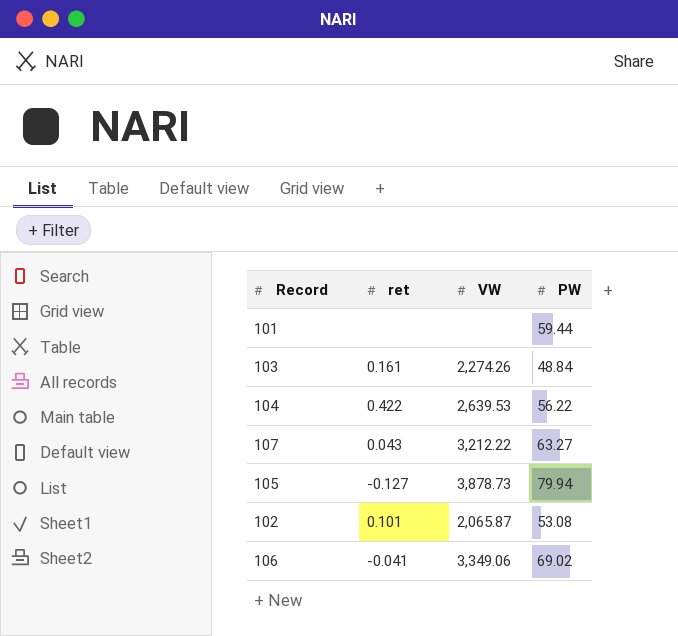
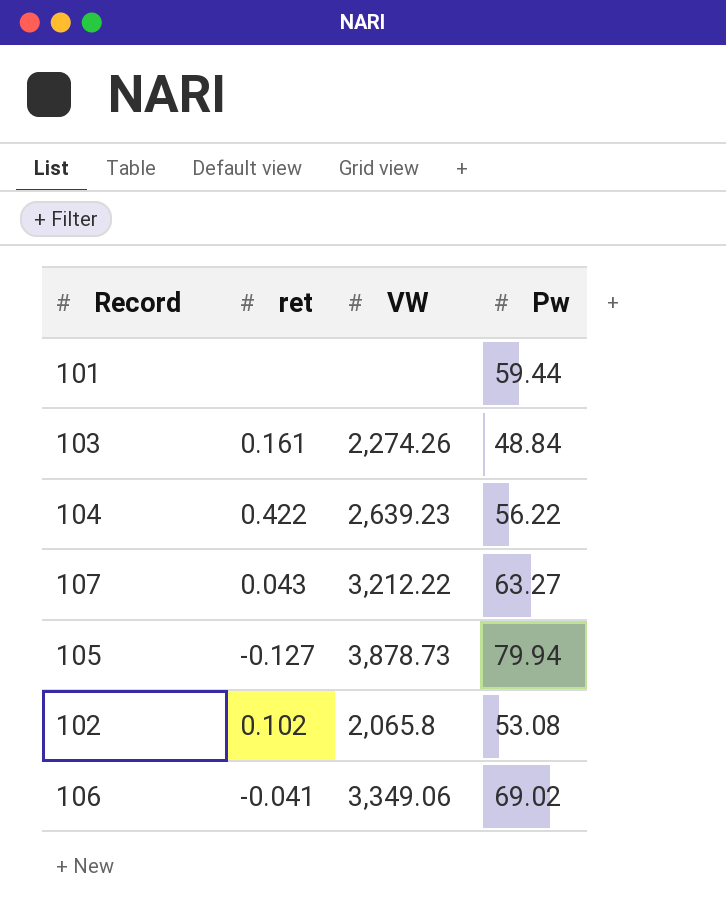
column name: PW -> Pw
104 | VW: 2,639.53 -> 2,639.23
102 | ret: 0.101 -> 0.102
102 | VW: 2,065.87 -> 2,065.8

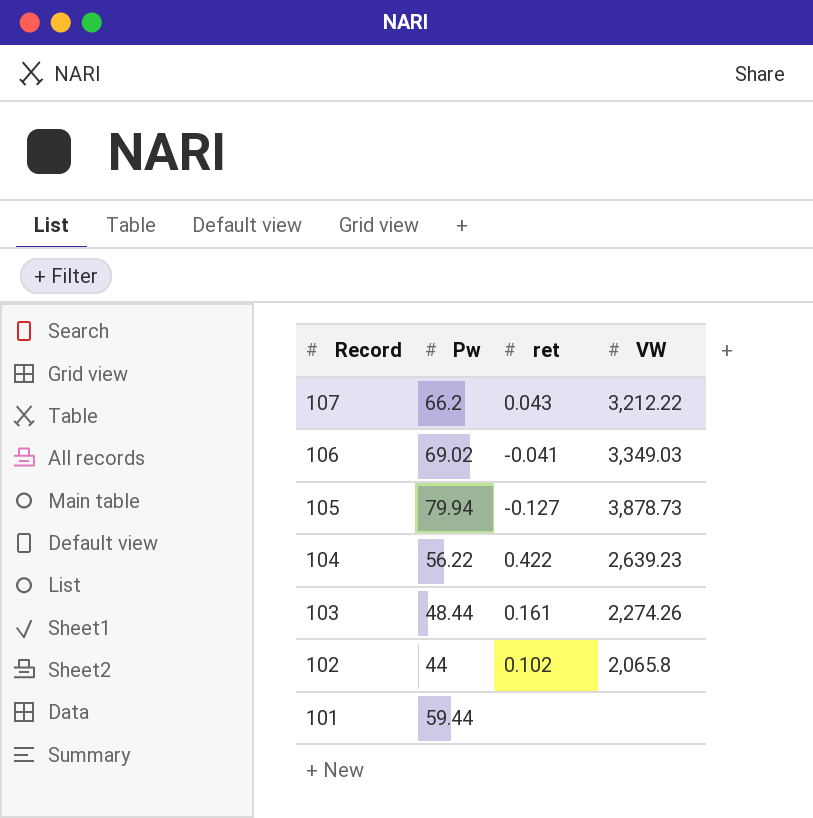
row order: none -> Record descending
column Pw | position: 4 -> 2
107 | Pw: 63.27 -> 66.2
106 | VW: 3,349.06 -> 3,349.03
103 | Pw: 48.84 -> 48.44
102 | Pw: 53.08 -> 44

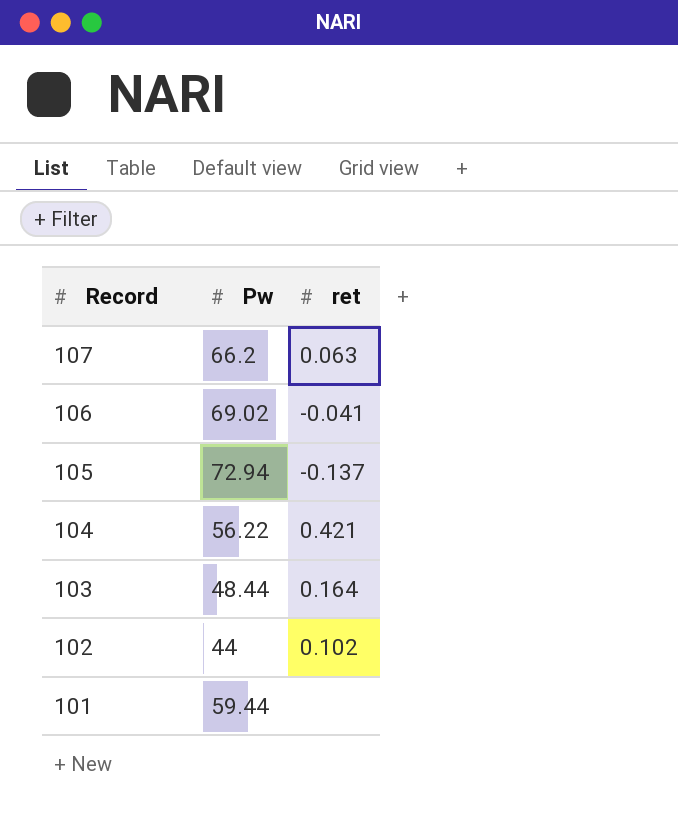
column VW | position: 4 -> none
107 | ret: 0.043 -> 0.063
105 | Pw: 79.94 -> 72.94
105 | ret: -0.127 -> -0.137
104 | ret: 0.422 -> 0.421
103 | ret: 0.161 -> 0.164

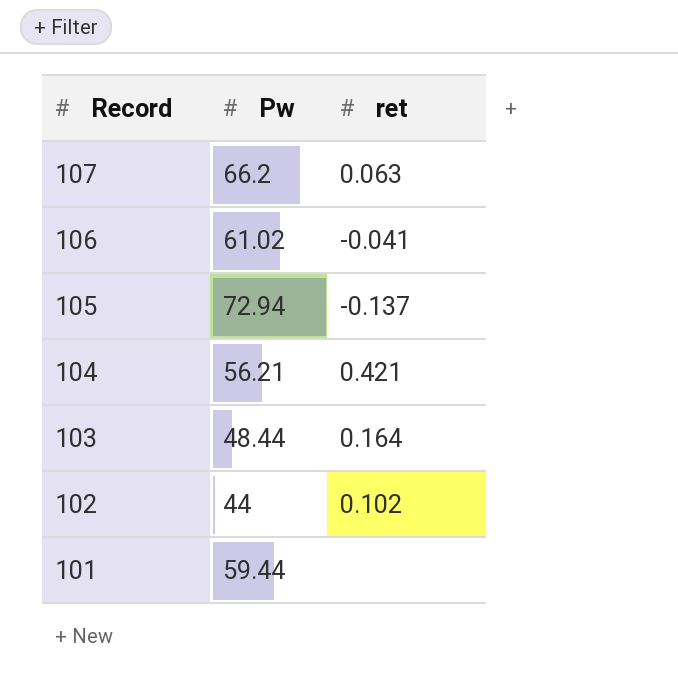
106 | Pw: 69.02 -> 61.02
104 | Pw: 56.22 -> 56.21

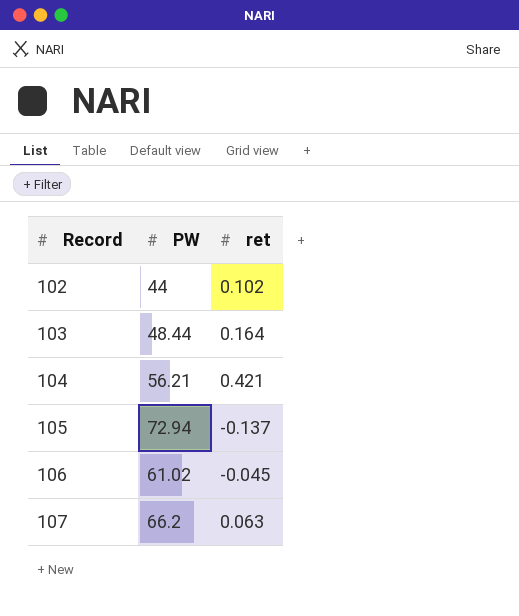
row order: Record descending -> Record ascending
column name: Pw -> PW
row 101: 59.44 | none -> none
106 | ret: -0.041 -> -0.045

